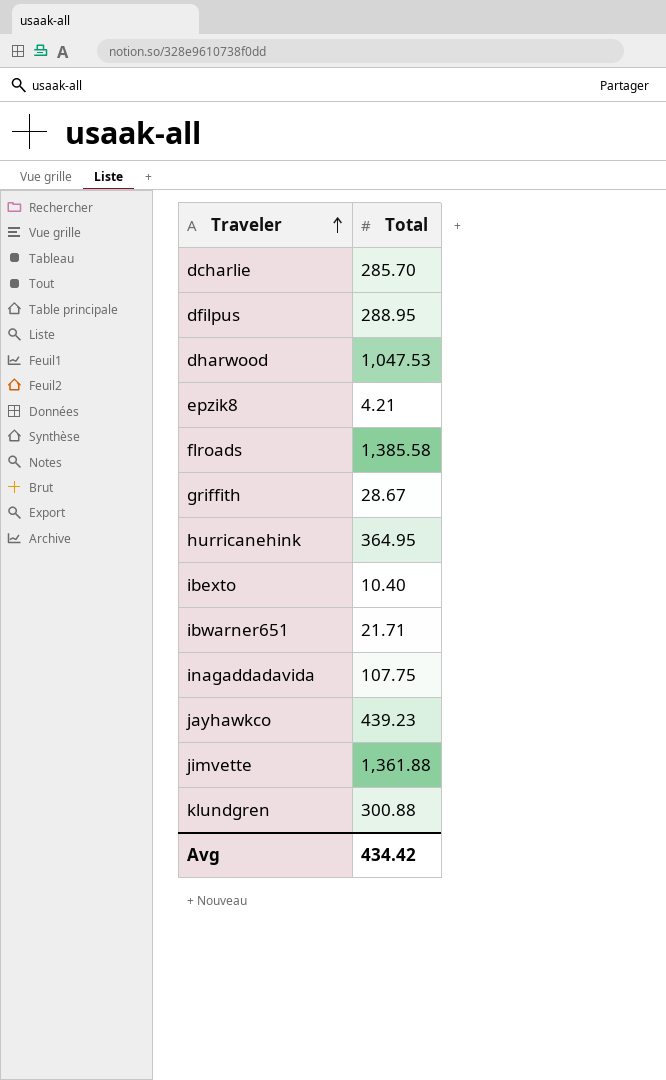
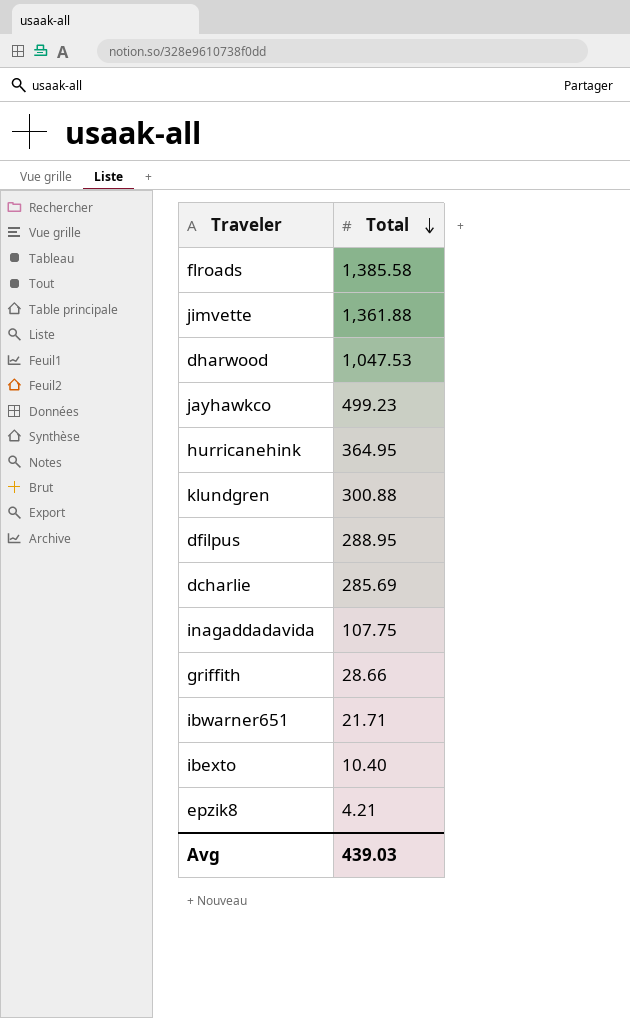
row order: Traveler ascending -> Total descending
jayhawkco | Total: 439.23 -> 499.23
dcharlie | Total: 285.70 -> 285.69
griffith | Total: 28.67 -> 28.66
Avg | Total: 434.42 -> 439.03

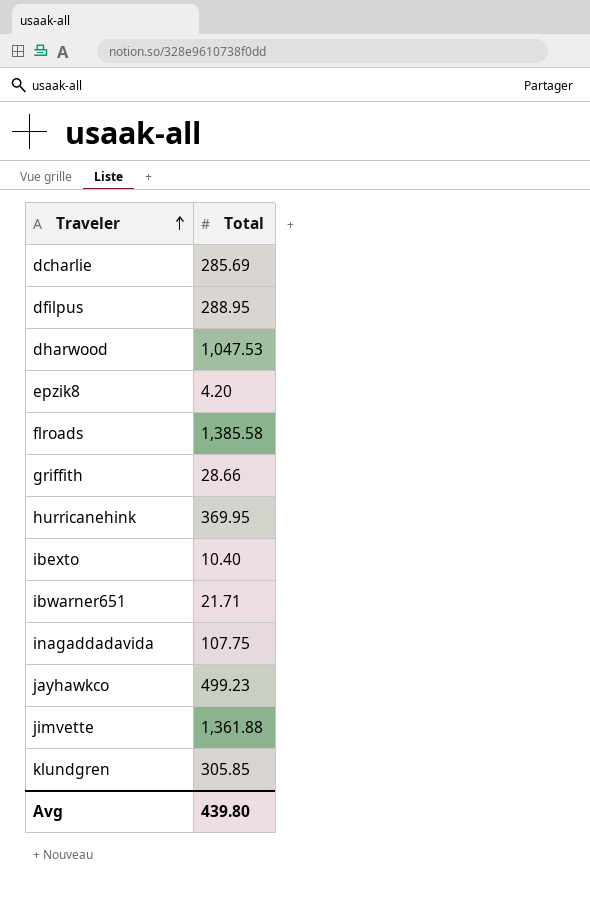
row order: Total descending -> Traveler ascending
epzik8 | Total: 4.21 -> 4.20
hurricanehink | Total: 364.95 -> 369.95
klundgren | Total: 300.88 -> 305.85
Avg | Total: 439.03 -> 439.80

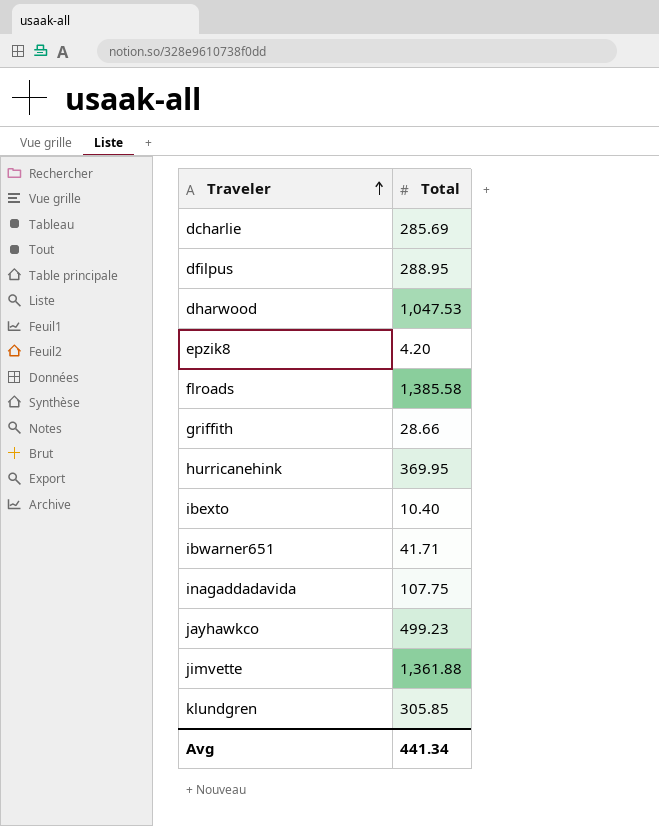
ibwarner651 | Total: 21.71 -> 41.71
Avg | Total: 439.80 -> 441.34

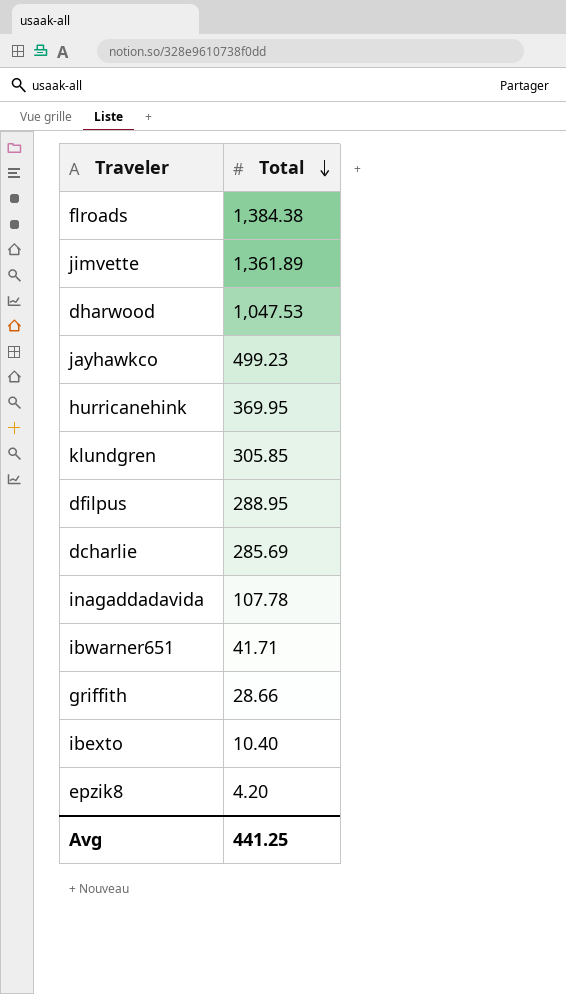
row order: Traveler ascending -> Total descending
flroads | Total: 1,385.58 -> 1,384.38
jimvette | Total: 1,361.88 -> 1,361.89
inagaddadavida | Total: 107.75 -> 107.78
Avg | Total: 441.34 -> 441.25

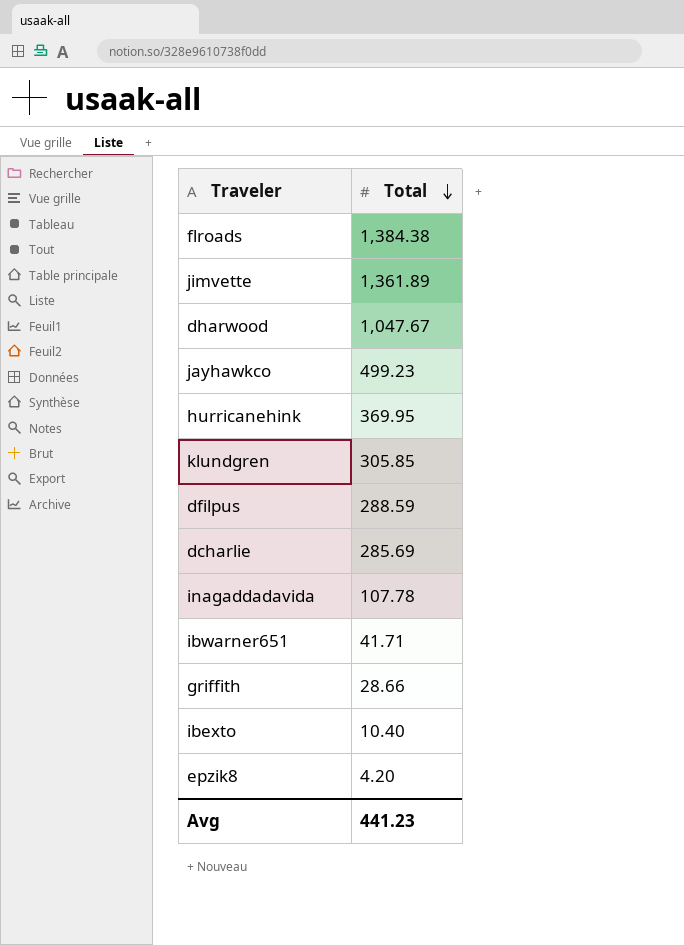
dharwood | Total: 1,047.53 -> 1,047.67
dfilpus | Total: 288.95 -> 288.59
Avg | Total: 441.25 -> 441.23

